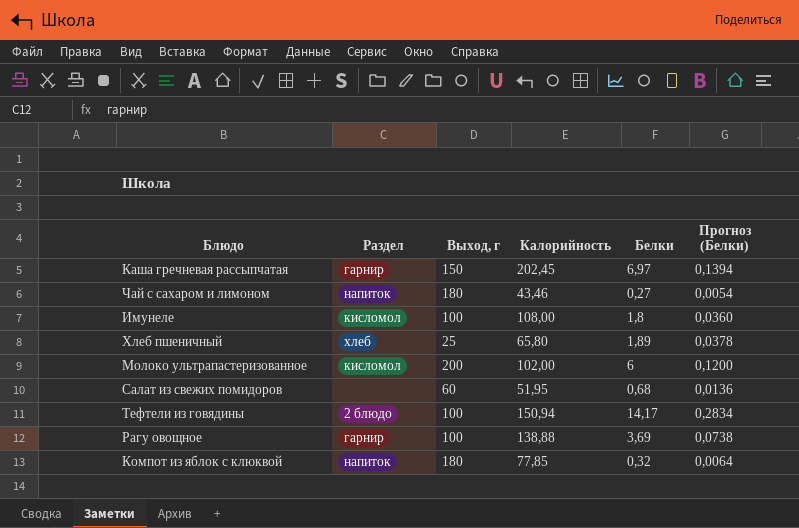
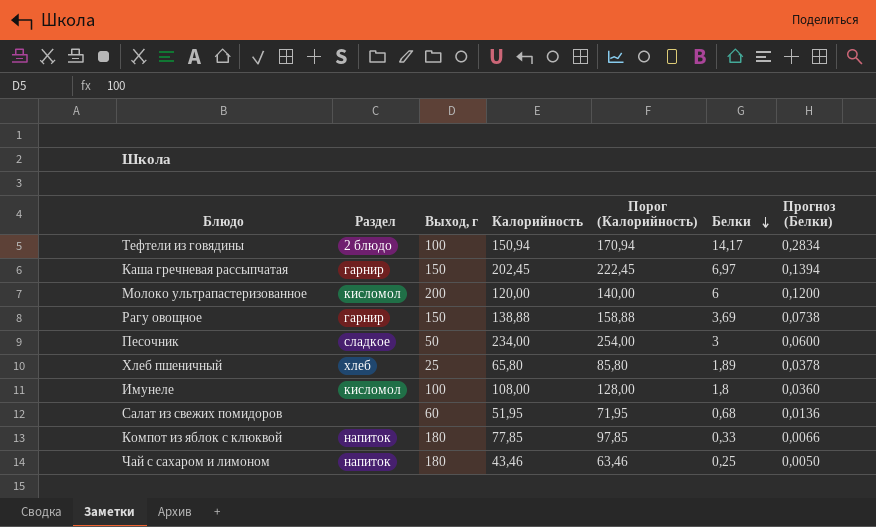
row order: none -> Белки descending
column Порог (Калорийность) | formula: none -> [Калорийность] + 20
Молоко ультрапастеризованное | Калорийность: 102,00 -> 120,00
Рагу овощное | Выход, г: 100 -> 150
row Песочник: none -> сладкое | 50 | 234,00 | 254,00 | 3 | 0,0600
Компот из яблок с клюквой | Белки: 0,32 -> 0,33
Компот из яблок с клюквой | Прогноз (Белки): 0,0064 -> 0,0066
Чай с сахаром и лимоном | Белки: 0,27 -> 0,25
Чай с сахаром и лимоном | Прогноз (Белки): 0,0054 -> 0,0050

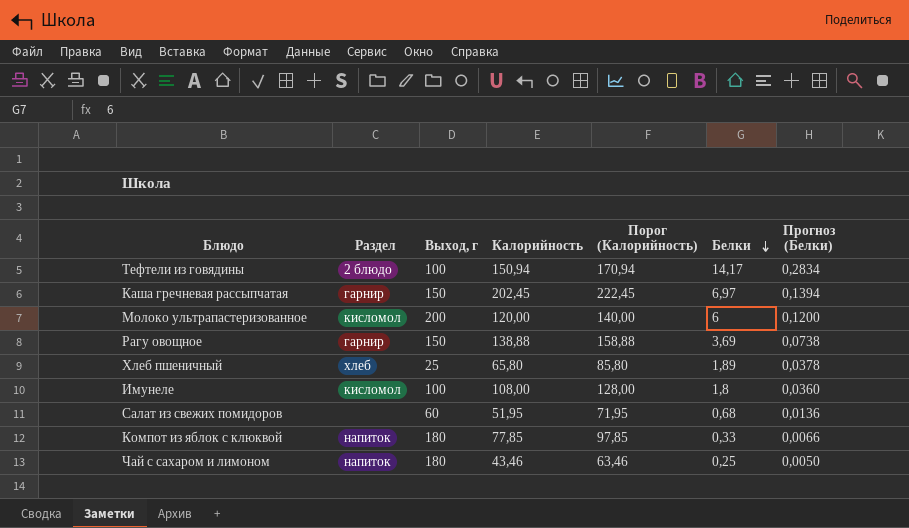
row Песочник: сладкое | 50 | 234,00 | 254,00 | 3 | 0,0600 -> none

